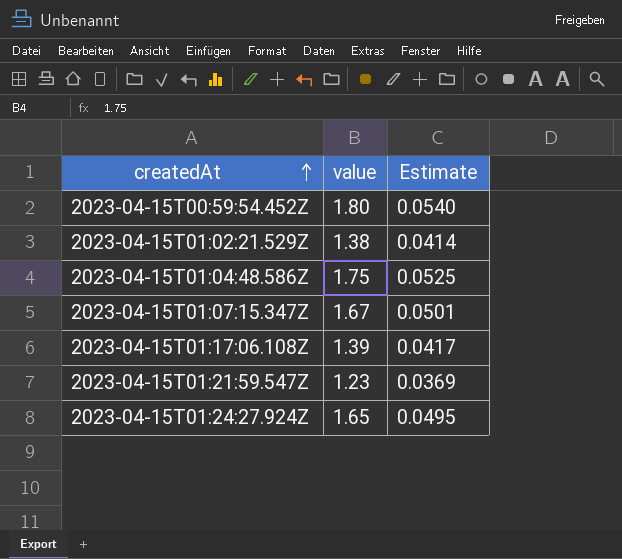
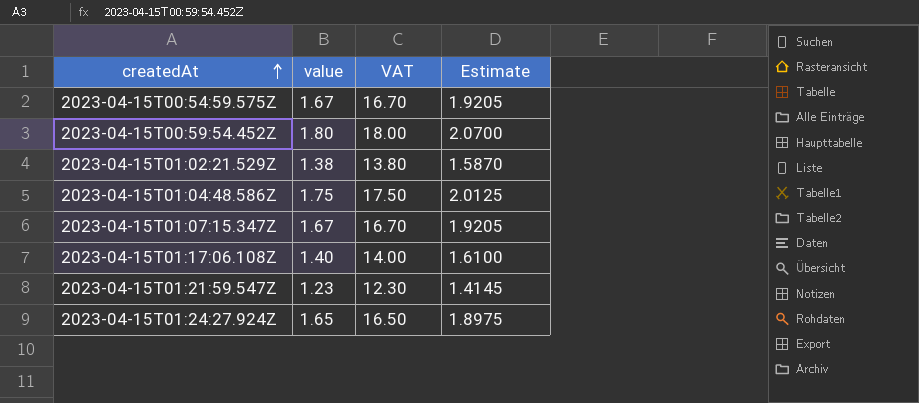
column VAT | formula: none -> [value] * 10
column Estimate | formula: [value] * 0.03 -> [value] * 1.15
row 2023-04-15T00:54:59.575Z: none -> 1.67 | 16.70 | 1.9205
2023-04-15T01:17:06.108Z | value: 1.39 -> 1.40

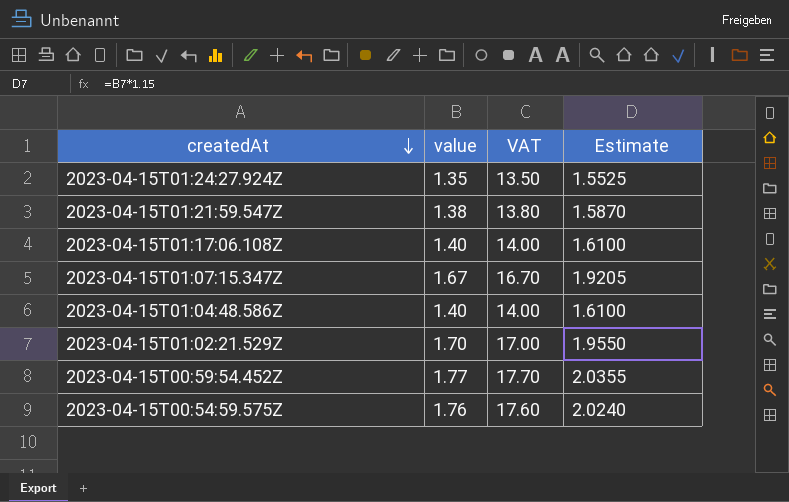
row order: createdAt ascending -> createdAt descending
2023-04-15T01:24:27.924Z | value: 1.65 -> 1.35
2023-04-15T01:24:27.924Z | VAT: 16.50 -> 13.50
2023-04-15T01:24:27.924Z | Estimate: 1.8975 -> 1.5525
2023-04-15T01:21:59.547Z | value: 1.23 -> 1.38
2023-04-15T01:21:59.547Z | VAT: 12.30 -> 13.80
2023-04-15T01:21:59.547Z | Estimate: 1.4145 -> 1.5870
2023-04-15T01:04:48.586Z | value: 1.75 -> 1.40
2023-04-15T01:04:48.586Z | VAT: 17.50 -> 14.00
2023-04-15T01:04:48.586Z | Estimate: 2.0125 -> 1.6100
2023-04-15T01:02:21.529Z | value: 1.38 -> 1.70
2023-04-15T01:02:21.529Z | VAT: 13.80 -> 17.00
2023-04-15T01:02:21.529Z | Estimate: 1.5870 -> 1.9550
2023-04-15T00:59:54.452Z | value: 1.80 -> 1.77
2023-04-15T00:59:54.452Z | VAT: 18.00 -> 17.70
2023-04-15T00:59:54.452Z | Estimate: 2.0700 -> 2.0355
2023-04-15T00:54:59.575Z | value: 1.67 -> 1.76
2023-04-15T00:54:59.575Z | VAT: 16.70 -> 17.60
2023-04-15T00:54:59.575Z | Estimate: 1.9205 -> 2.0240

